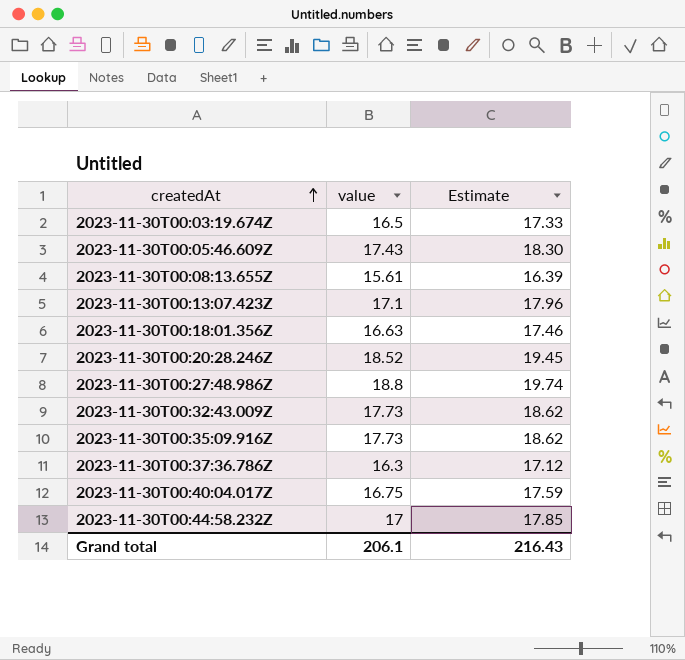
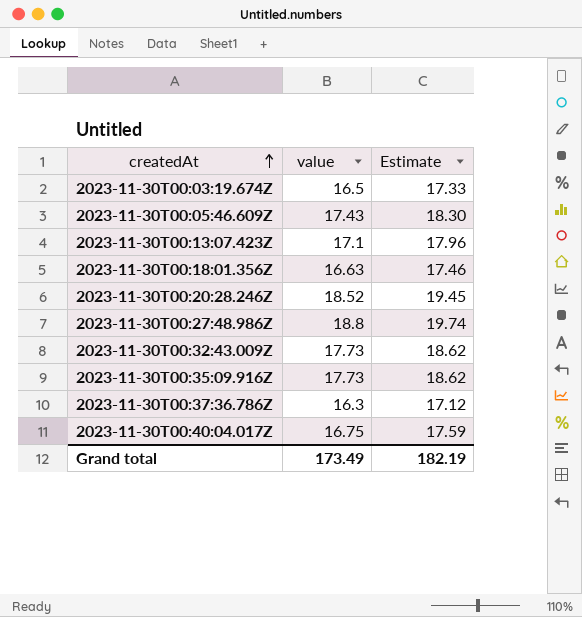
row 2023-11-30T00:08:13.655Z: 15.61 | 16.39 -> none
row 2023-11-30T00:44:58.232Z: 17 | 17.85 -> none
Grand total | value: 206.1 -> 173.49
Grand total | Estimate: 216.43 -> 182.19

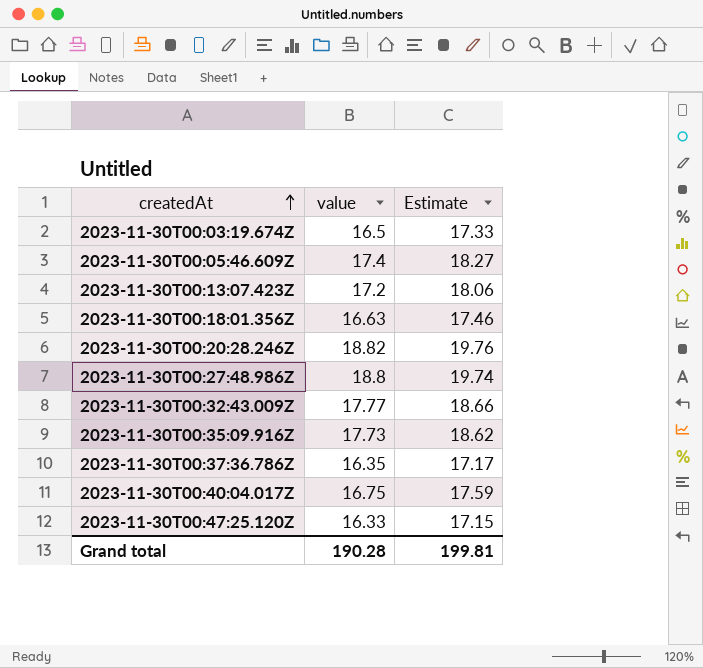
2023-11-30T00:05:46.609Z | value: 17.43 -> 17.4
2023-11-30T00:05:46.609Z | Estimate: 18.30 -> 18.27
2023-11-30T00:13:07.423Z | value: 17.1 -> 17.2
2023-11-30T00:13:07.423Z | Estimate: 17.96 -> 18.06
2023-11-30T00:20:28.246Z | value: 18.52 -> 18.82
2023-11-30T00:20:28.246Z | Estimate: 19.45 -> 19.76
2023-11-30T00:32:43.009Z | value: 17.73 -> 17.77
2023-11-30T00:32:43.009Z | Estimate: 18.62 -> 18.66
2023-11-30T00:37:36.786Z | value: 16.3 -> 16.35
2023-11-30T00:37:36.786Z | Estimate: 17.12 -> 17.17
row 2023-11-30T00:47:25.120Z: none -> 16.33 | 17.15
Grand total | value: 173.49 -> 190.28
Grand total | Estimate: 182.19 -> 199.81

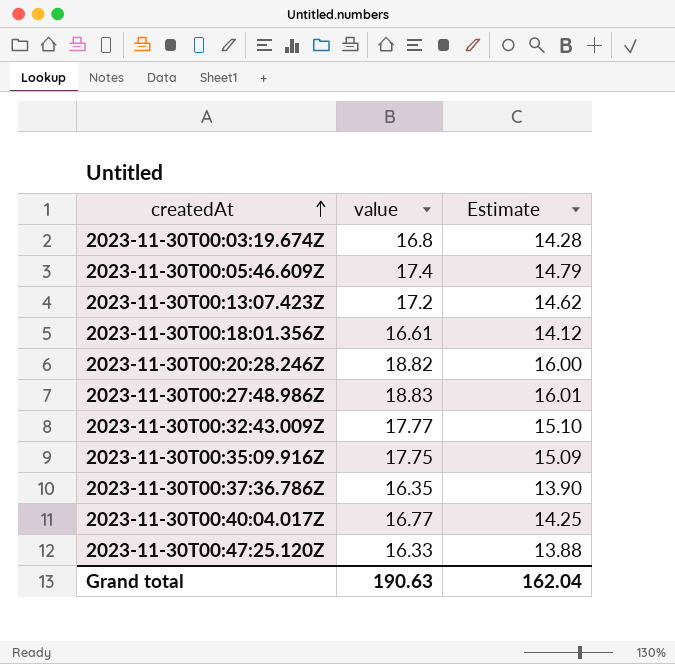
column Estimate | formula: [value] * 1.05 -> [value] * 0.85
2023-11-30T00:03:19.674Z | value: 16.5 -> 16.8
2023-11-30T00:18:01.356Z | value: 16.63 -> 16.61
2023-11-30T00:27:48.986Z | value: 18.8 -> 18.83
2023-11-30T00:35:09.916Z | value: 17.73 -> 17.75
2023-11-30T00:40:04.017Z | value: 16.75 -> 16.77
Grand total | value: 190.28 -> 190.63
Grand total | Estimate: 199.81 -> 162.04

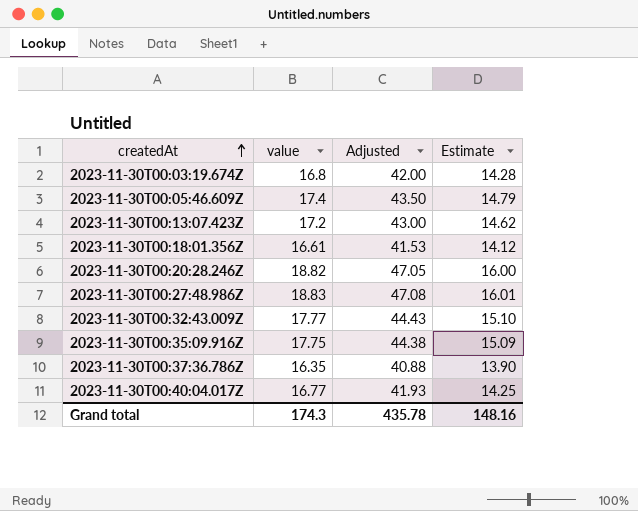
column Adjusted | formula: none -> [value] * 2.5
row 2023-11-30T00:47:25.120Z: 16.33 | 13.88 -> none
Grand total | value: 190.63 -> 174.3
Grand total | Estimate: 162.04 -> 148.16

